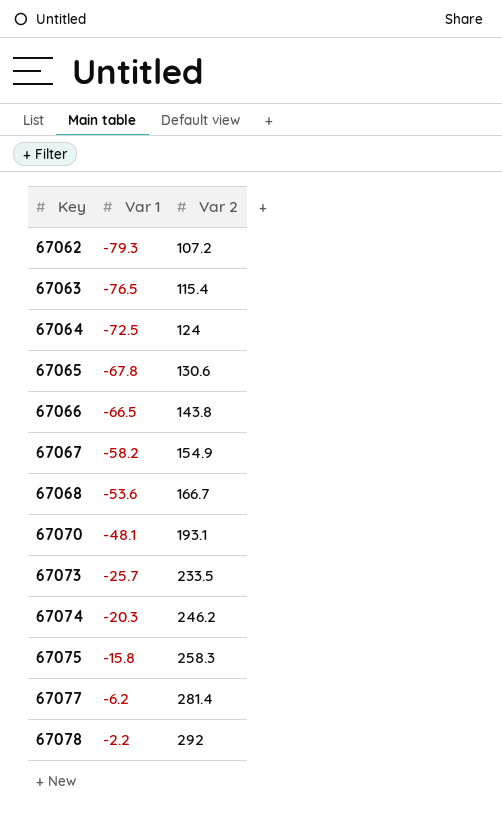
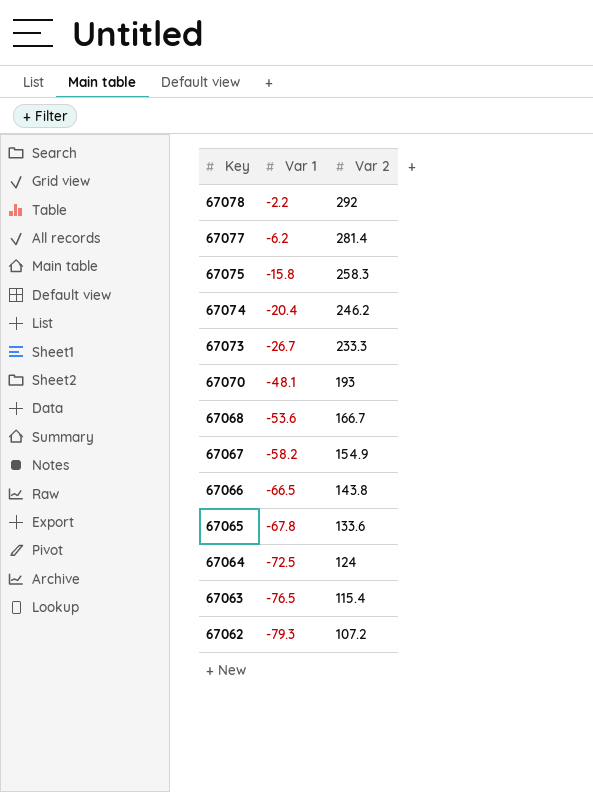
row order: Key ascending -> Key descending
67074 | Var 1: -20.3 -> -20.4
67073 | Var 1: -25.7 -> -26.7
67073 | Var 2: 233.5 -> 233.3
67070 | Var 2: 193.1 -> 193
67065 | Var 2: 130.6 -> 133.6

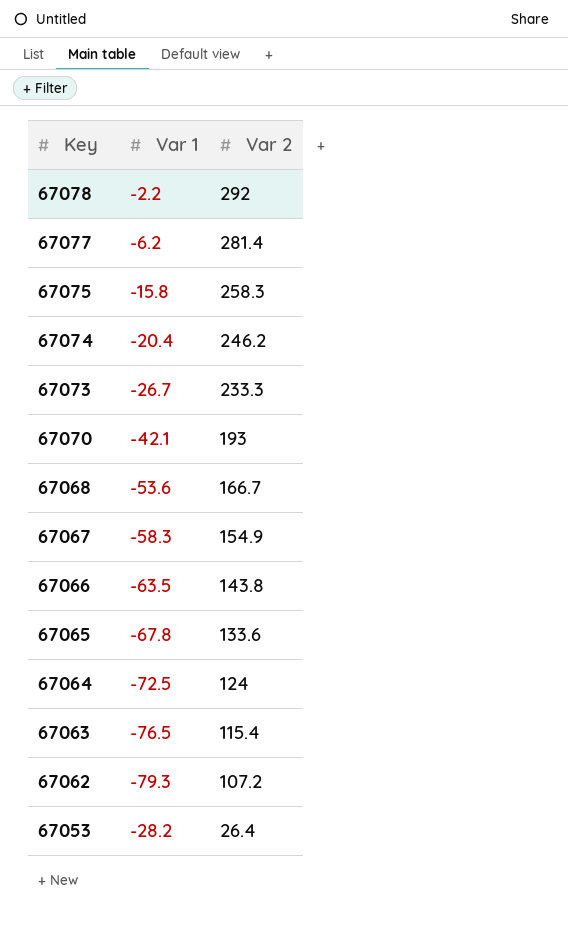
67070 | Var 1: -48.1 -> -42.1
67067 | Var 1: -58.2 -> -58.3
67066 | Var 1: -66.5 -> -63.5
row 67053: none -> -28.2 | 26.4

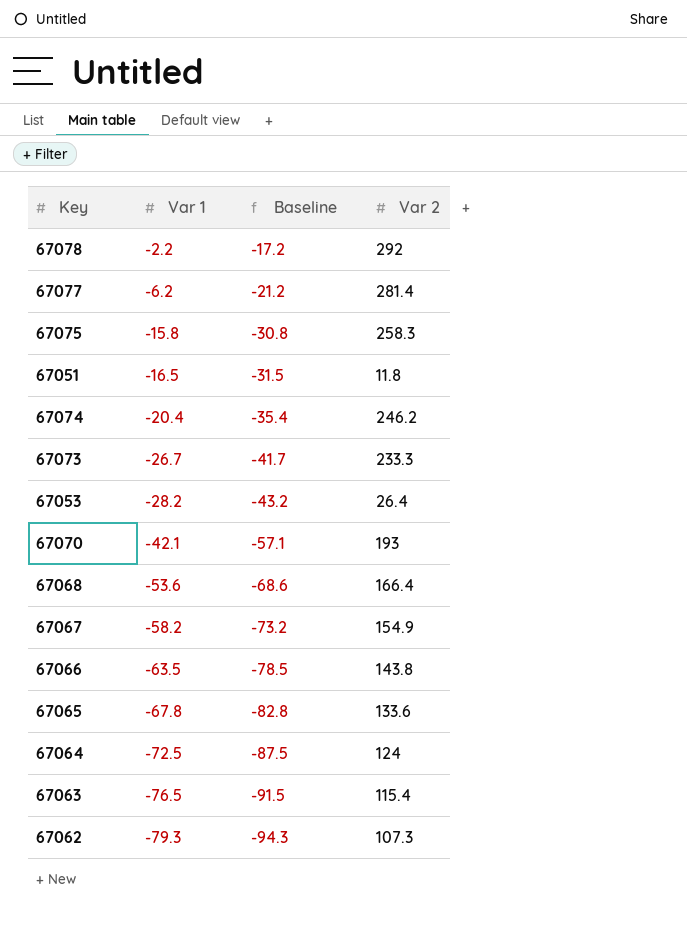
row order: Key descending -> Var 1 descending
column Baseline | formula: none -> [Var 1] - 15
row 67051: none -> -16.5 | -31.5 | 11.8
67068 | Var 2: 166.7 -> 166.4
67067 | Var 1: -58.3 -> -58.2
67062 | Var 2: 107.2 -> 107.3

